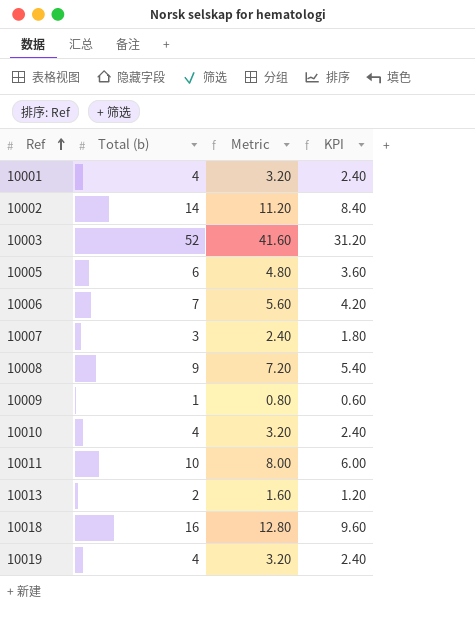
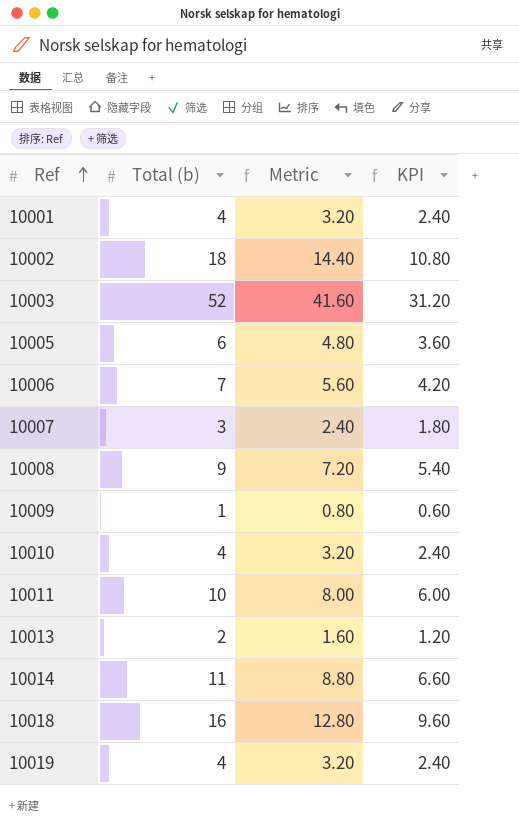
10002 | Total (b): 14 -> 18
10002 | Metric: 11.20 -> 14.40
10002 | KPI: 8.40 -> 10.80
row 10014: none -> 11 | 8.80 | 6.60

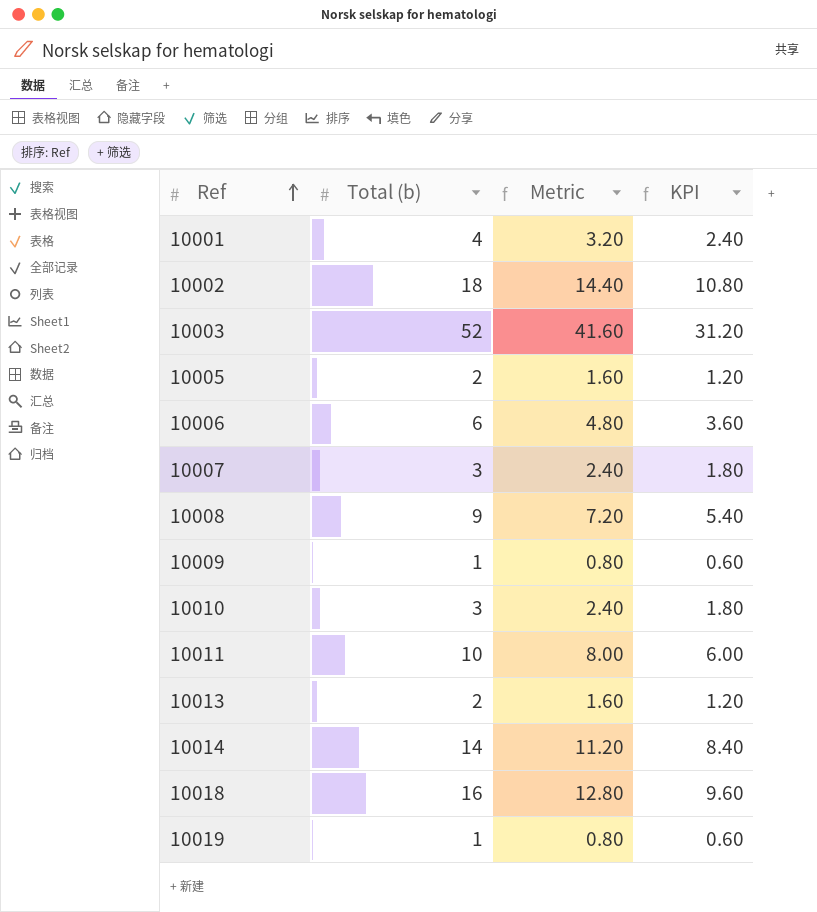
10005 | Total (b): 6 -> 2
10005 | Metric: 4.80 -> 1.60
10005 | KPI: 3.60 -> 1.20
10006 | Total (b): 7 -> 6
10006 | Metric: 5.60 -> 4.80
10006 | KPI: 4.20 -> 3.60
10010 | Total (b): 4 -> 3
10010 | Metric: 3.20 -> 2.40
10010 | KPI: 2.40 -> 1.80
10014 | Total (b): 11 -> 14
10014 | Metric: 8.80 -> 11.20
10014 | KPI: 6.60 -> 8.40
10019 | Total (b): 4 -> 1
10019 | Metric: 3.20 -> 0.80
10019 | KPI: 2.40 -> 0.60

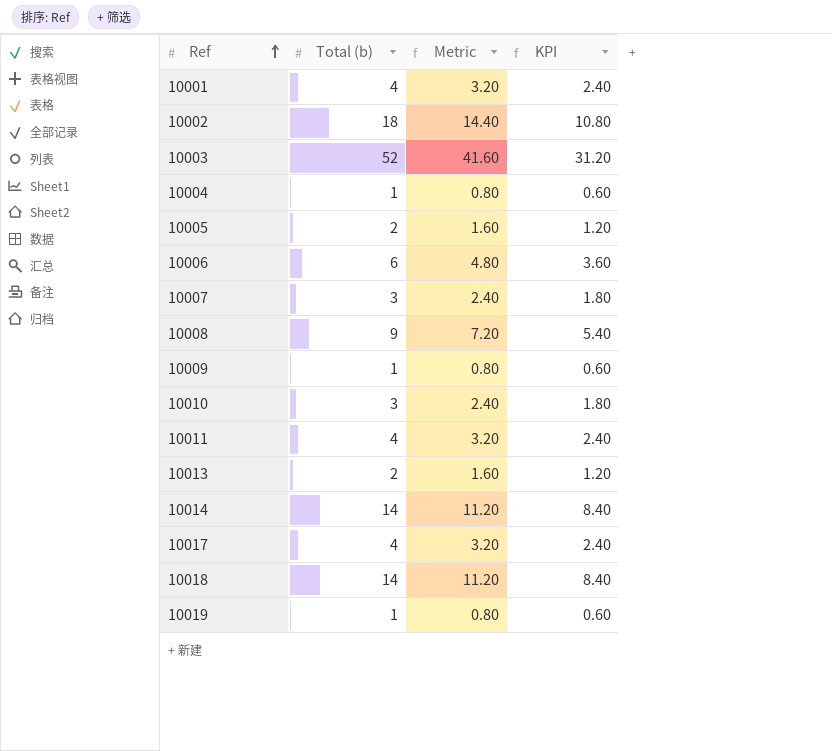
row 10004: none -> 1 | 0.80 | 0.60
10011 | Total (b): 10 -> 4
10011 | Metric: 8.00 -> 3.20
10011 | KPI: 6.00 -> 2.40
row 10017: none -> 4 | 3.20 | 2.40
10018 | Total (b): 16 -> 14
10018 | Metric: 12.80 -> 11.20
10018 | KPI: 9.60 -> 8.40

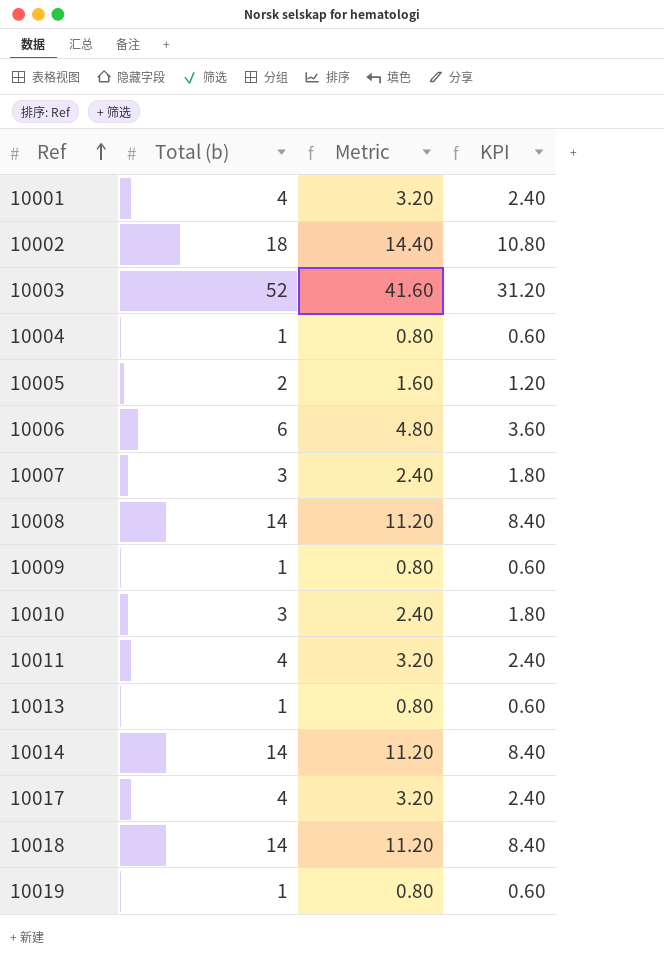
10008 | Total (b): 9 -> 14
10008 | Metric: 7.20 -> 11.20
10008 | KPI: 5.40 -> 8.40
10013 | Total (b): 2 -> 1
10013 | Metric: 1.60 -> 0.80
10013 | KPI: 1.20 -> 0.60

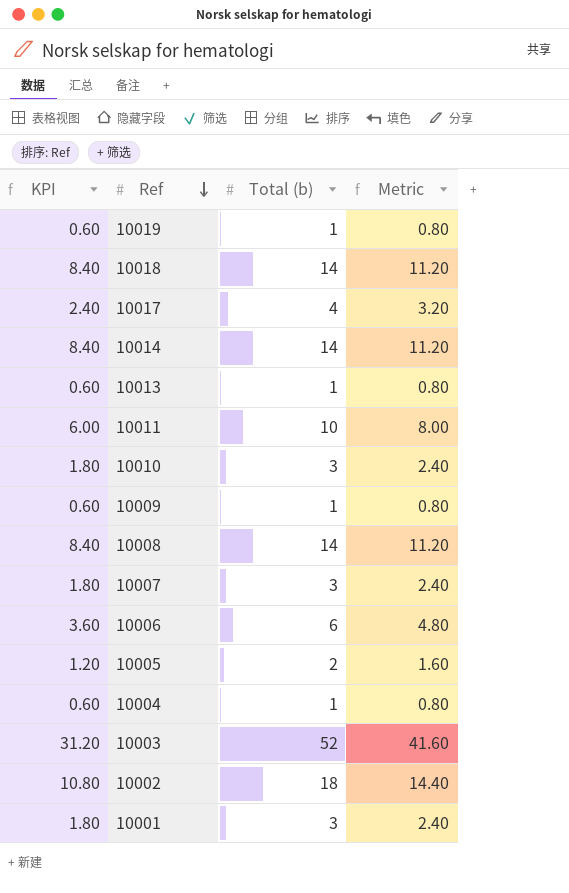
row order: Ref ascending -> Ref descending
column KPI | position: 4 -> 1
10011 | KPI: 2.40 -> 6.00
10011 | Total (b): 4 -> 10
10011 | Metric: 3.20 -> 8.00
10001 | KPI: 2.40 -> 1.80
10001 | Total (b): 4 -> 3
10001 | Metric: 3.20 -> 2.40

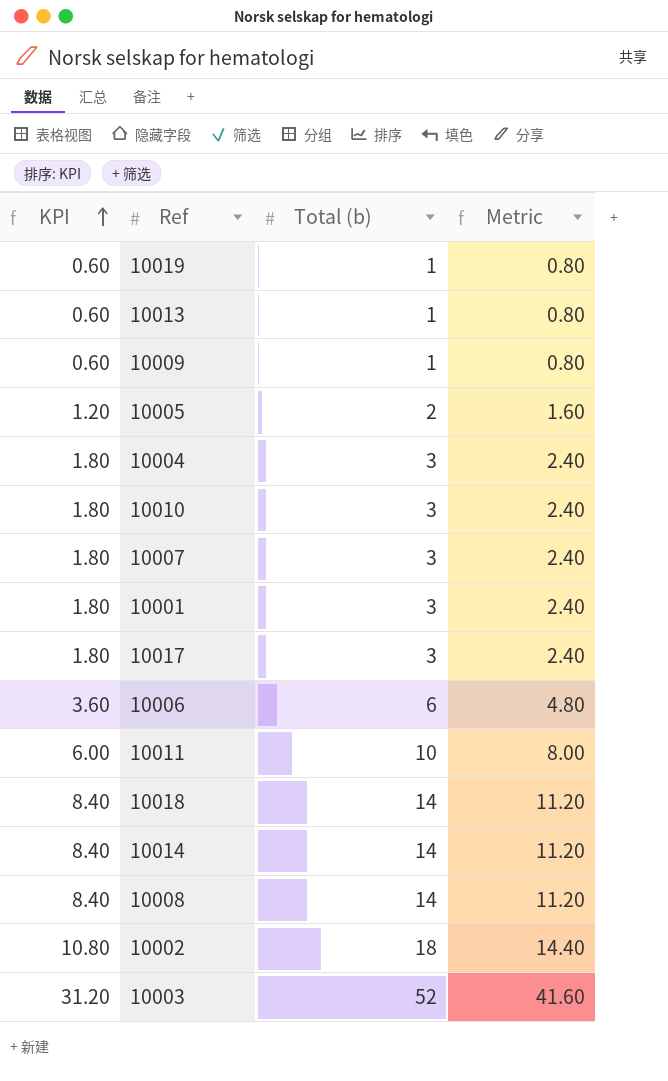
row order: Ref descending -> KPI ascending
10004 | KPI: 0.60 -> 1.80
10004 | Total (b): 1 -> 3
10004 | Metric: 0.80 -> 2.40
10017 | KPI: 2.40 -> 1.80
10017 | Total (b): 4 -> 3
10017 | Metric: 3.20 -> 2.40

